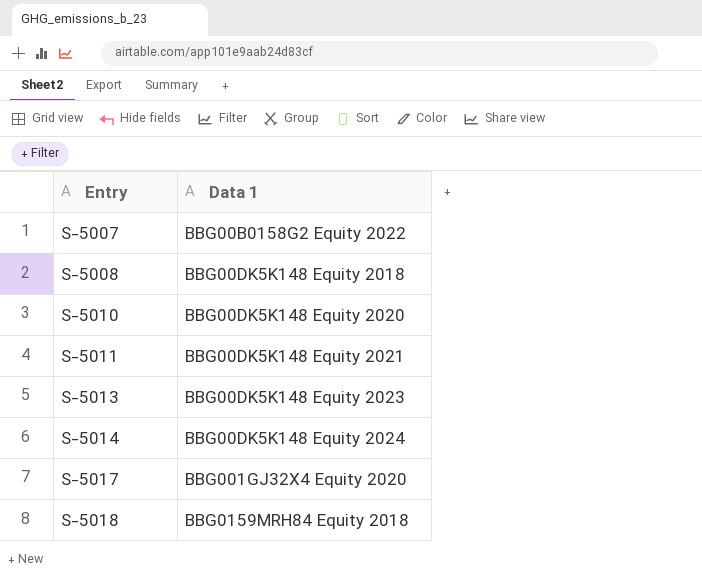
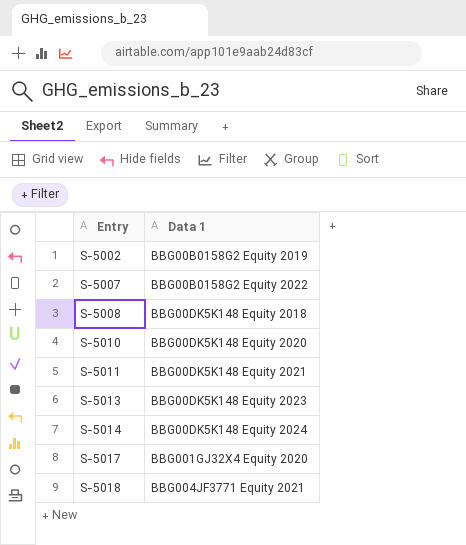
row S-5002: none -> BBG00B0158G2 Equity 2019
S-5018 | Data 1: BBG0159MRH84 Equity 2018 -> BBG004JF3771 Equity 2021

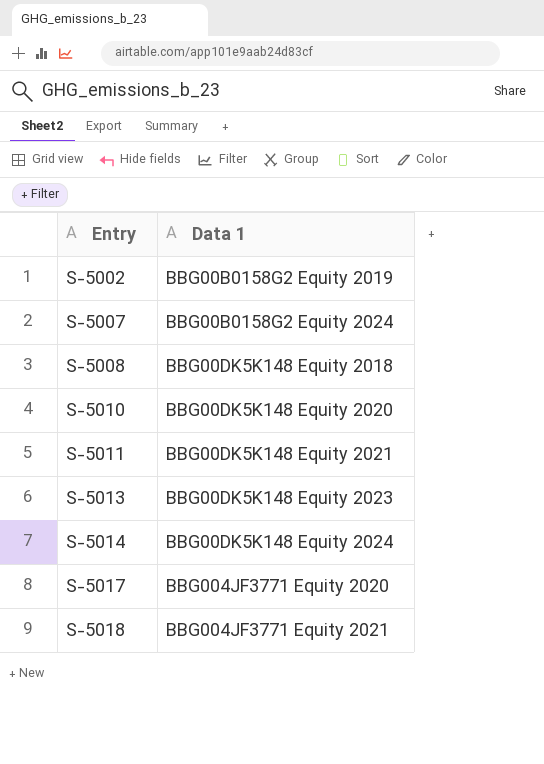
S-5007 | Data 1: BBG00B0158G2 Equity 2022 -> BBG00B0158G2 Equity 2024
S-5017 | Data 1: BBG001GJ32X4 Equity 2020 -> BBG004JF3771 Equity 2020

